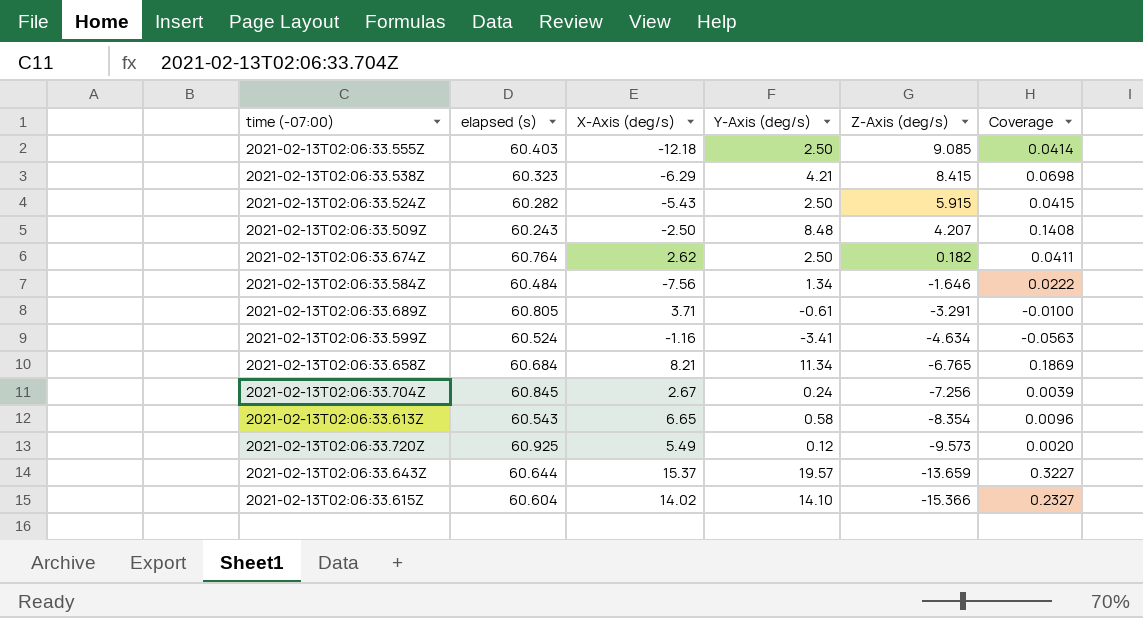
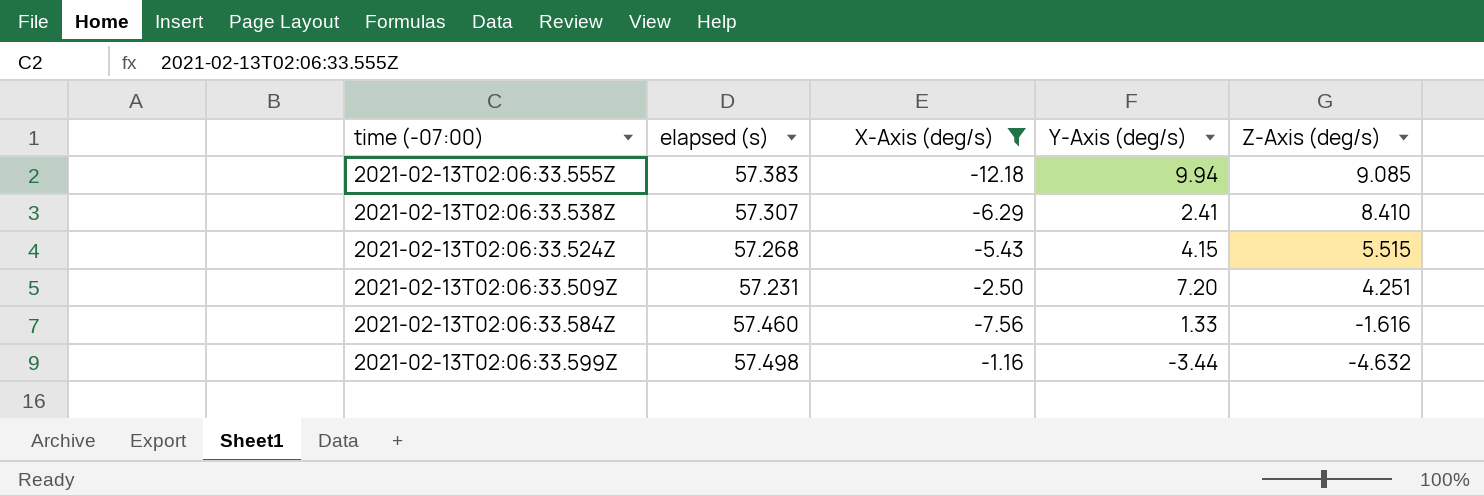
filter: none -> X-Axis (deg/s) <= -1.16
column Coverage | formula: [Y-Axis (deg/s)] / [elapsed (s)] -> none
2021-02-13T02:06:33.555Z | elapsed (s): 60.403 -> 57.383
2021-02-13T02:06:33.555Z | Y-Axis (deg/s): 2.50 -> 9.94
2021-02-13T02:06:33.538Z | elapsed (s): 60.323 -> 57.307
2021-02-13T02:06:33.538Z | Y-Axis (deg/s): 4.21 -> 2.41
2021-02-13T02:06:33.538Z | Z-Axis (deg/s): 8.415 -> 8.410
2021-02-13T02:06:33.524Z | elapsed (s): 60.282 -> 57.268
2021-02-13T02:06:33.524Z | Y-Axis (deg/s): 2.50 -> 4.15
2021-02-13T02:06:33.524Z | Z-Axis (deg/s): 5.915 -> 5.515
2021-02-13T02:06:33.509Z | elapsed (s): 60.243 -> 57.231
2021-02-13T02:06:33.509Z | Y-Axis (deg/s): 8.48 -> 7.20
2021-02-13T02:06:33.509Z | Z-Axis (deg/s): 4.207 -> 4.251
2021-02-13T02:06:33.584Z | elapsed (s): 60.484 -> 57.460
2021-02-13T02:06:33.584Z | Y-Axis (deg/s): 1.34 -> 1.33
2021-02-13T02:06:33.584Z | Z-Axis (deg/s): -1.646 -> -1.616
2021-02-13T02:06:33.599Z | elapsed (s): 60.524 -> 57.498
2021-02-13T02:06:33.599Z | Y-Axis (deg/s): -3.41 -> -3.44
2021-02-13T02:06:33.599Z | Z-Axis (deg/s): -4.634 -> -4.632

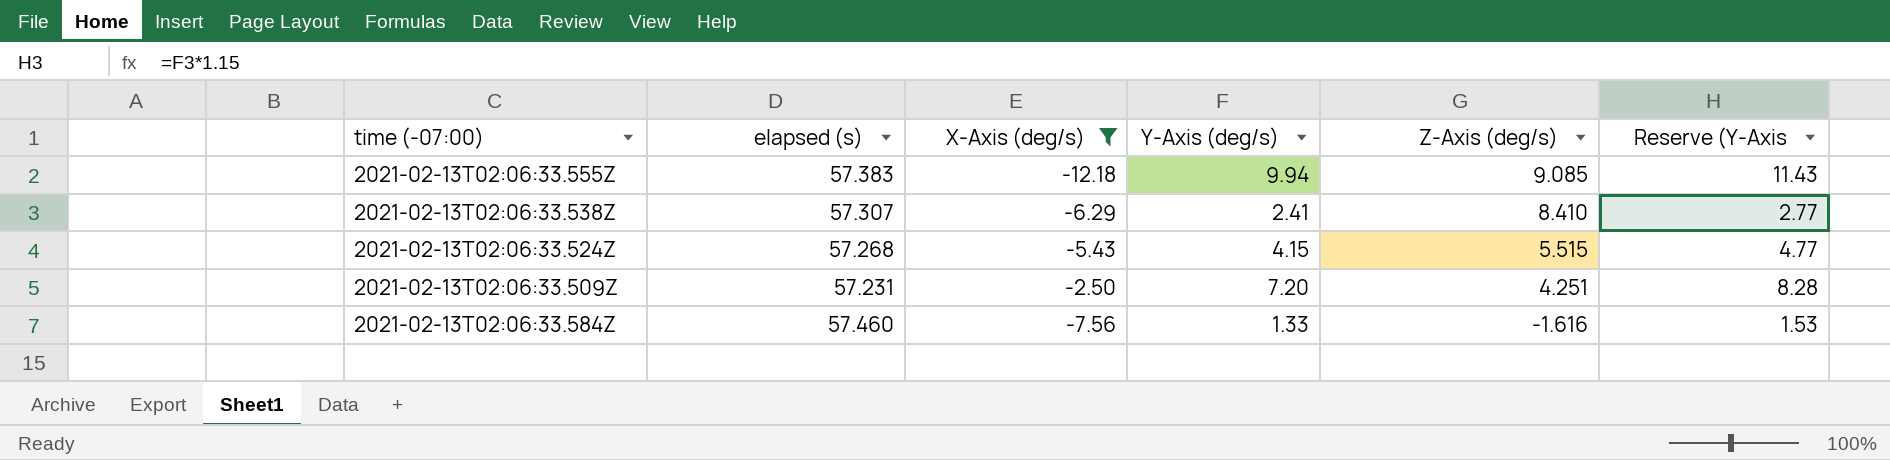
column Reserve (Y-Axis | formula: none -> [Y-Axis (deg/s)] * 1.15
row 2021-02-13T02:06:33.599Z: 57.498 | -1.16 | -3.44 | -4.632 -> none

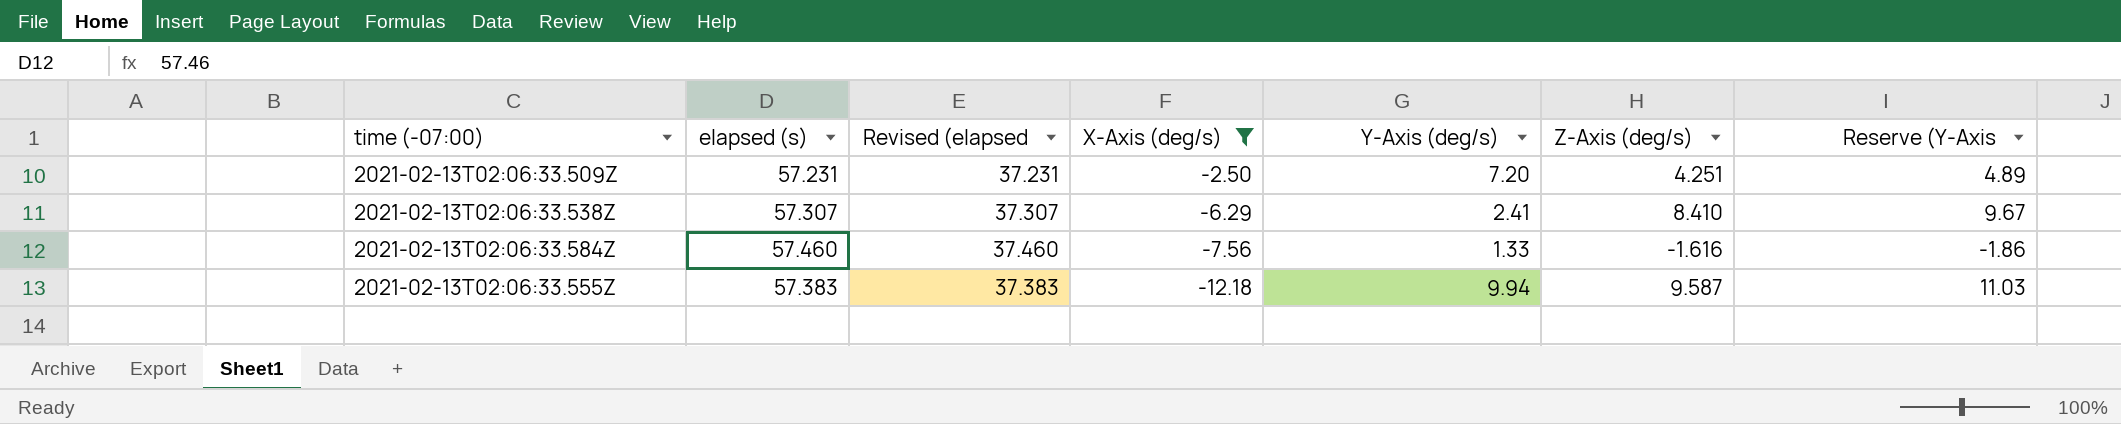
row order: Z-Axis (deg/s) descending -> X-Axis (deg/s) descending
column Revised (elapsed | formula: none -> [elapsed (s)] - 20
column Reserve (Y-Axis | formula: [Y-Axis (deg/s)] * 1.15 -> [Z-Axis (deg/s)] * 1.15
row 2021-02-13T02:06:33.524Z: 57.268 | -5.43 | 4.15 | 5.515 | 4.77 -> none
2021-02-13T02:06:33.555Z | Z-Axis (deg/s): 9.085 -> 9.587

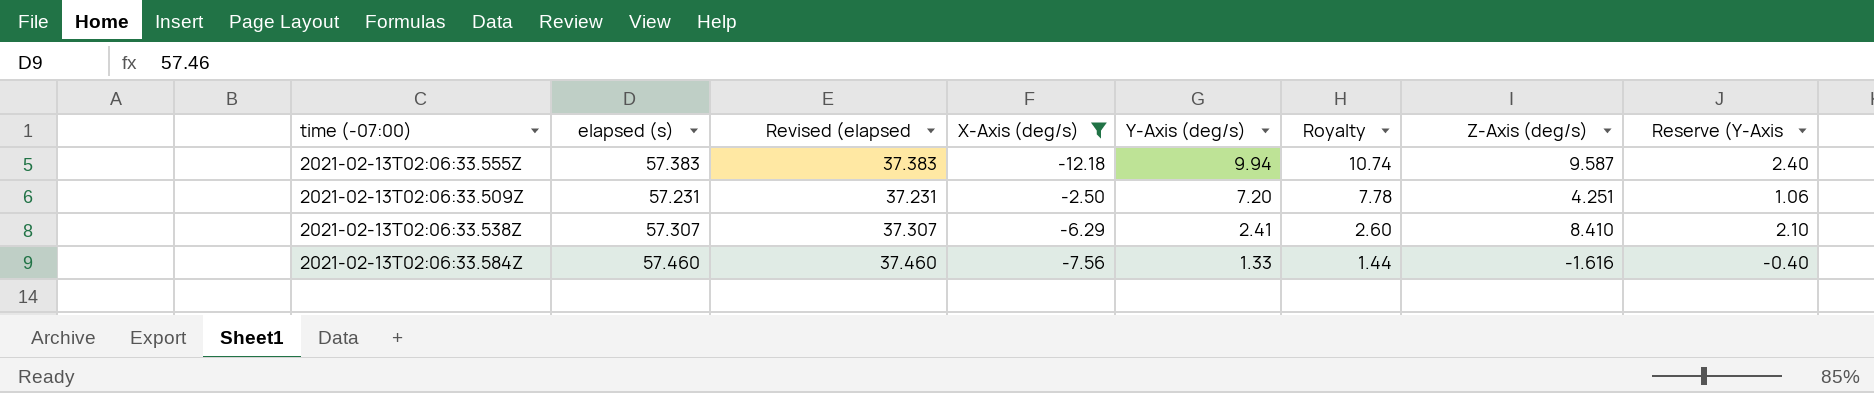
row order: X-Axis (deg/s) descending -> Y-Axis (deg/s) descending
column Royalty | formula: none -> [Y-Axis (deg/s)] * 1.08
column Reserve (Y-Axis | formula: [Z-Axis (deg/s)] * 1.15 -> [Z-Axis (deg/s)] * 0.25

